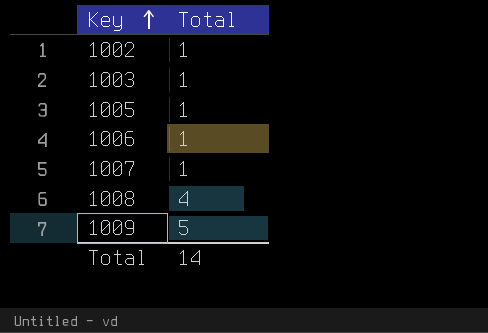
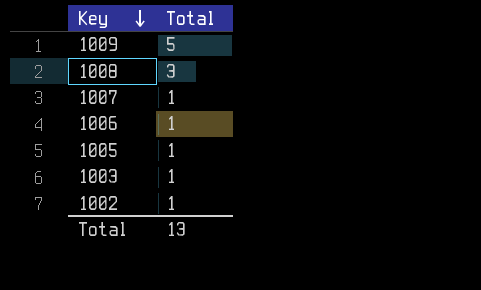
row order: Key ascending -> Key descending
1008 | Total: 4 -> 3
Total | Total: 14 -> 13

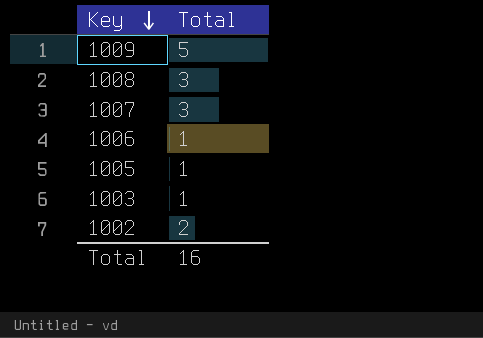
1007 | Total: 1 -> 3
1002 | Total: 1 -> 2
Total | Total: 13 -> 16

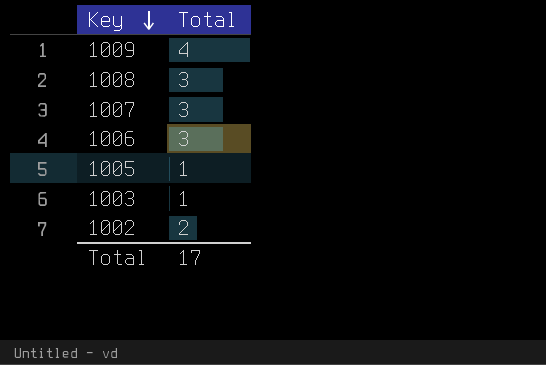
1009 | Total: 5 -> 4
1006 | Total: 1 -> 3
Total | Total: 16 -> 17

